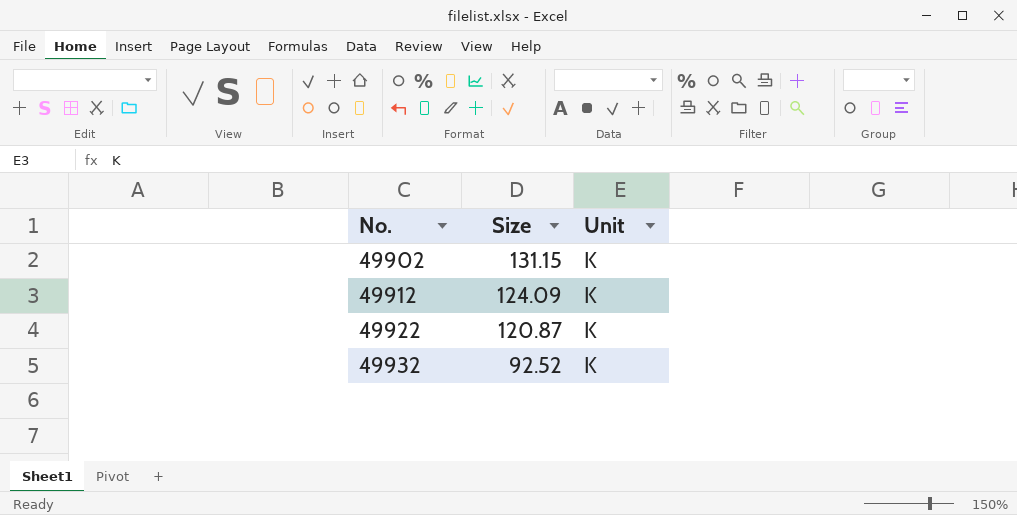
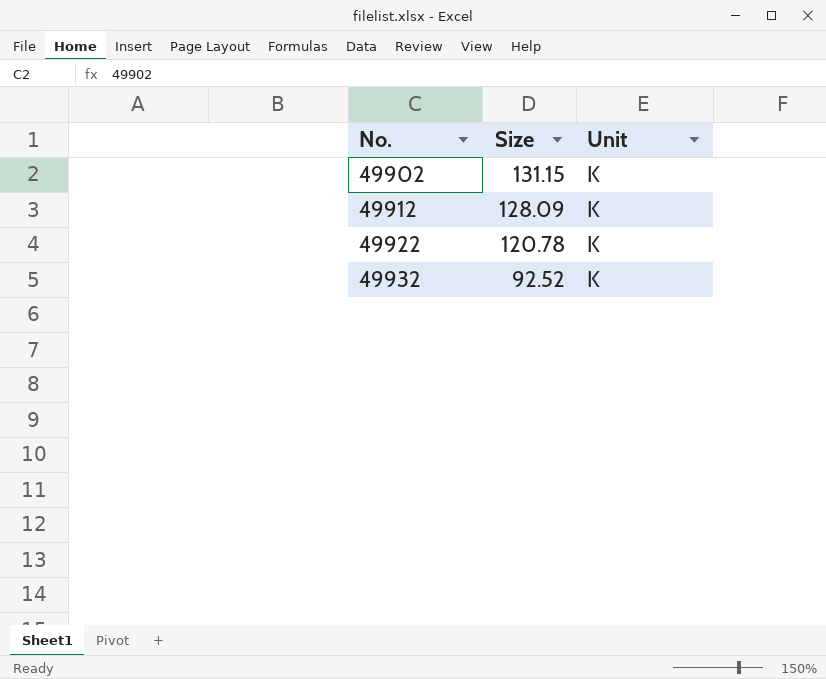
49912 | Size: 124.09 -> 128.09
49922 | Size: 120.87 -> 120.78

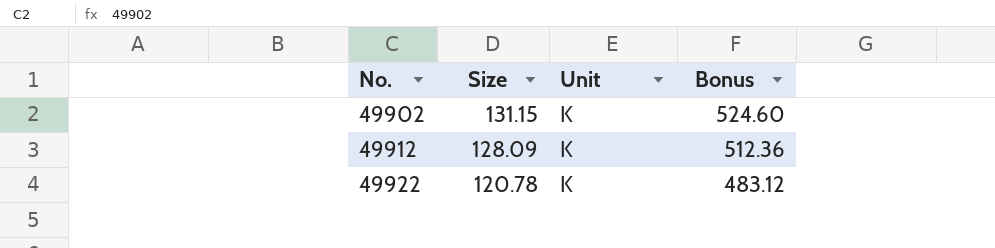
column Bonus | formula: none -> [Size] * 4
row 49932: 92.52 | K -> none

